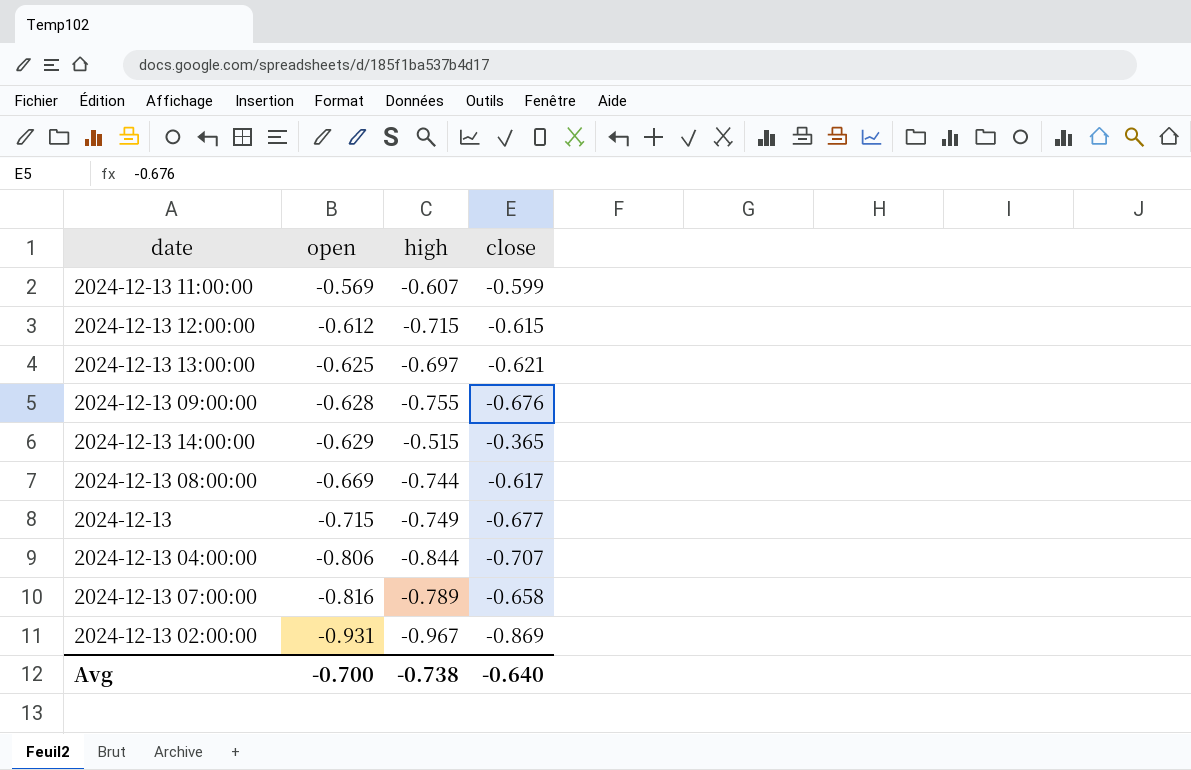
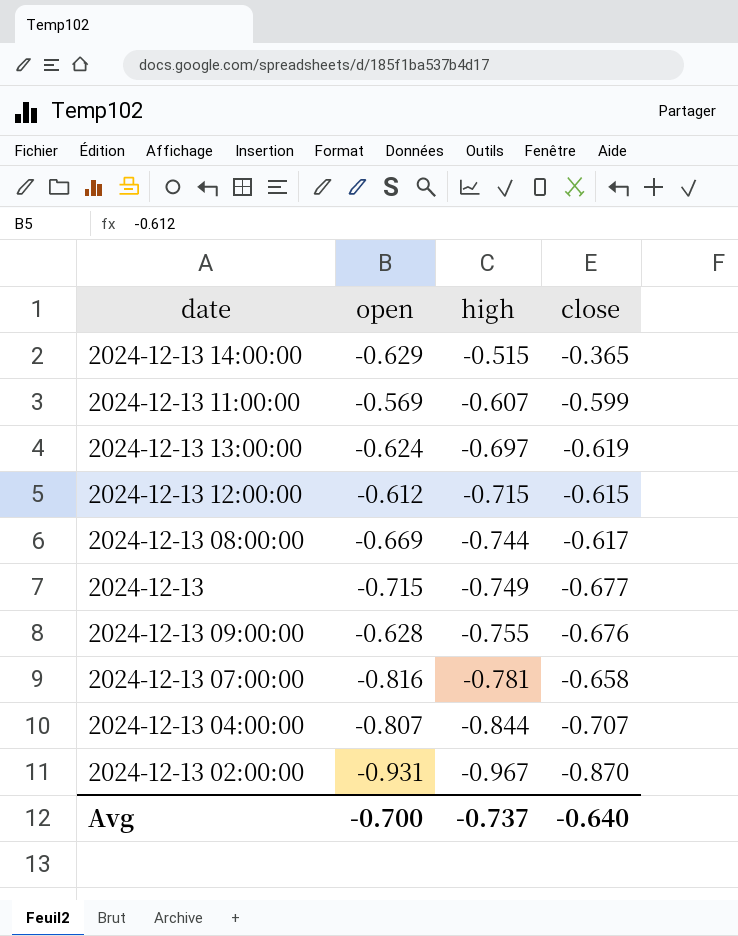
row order: open descending -> high descending
2024-12-13 13:00:00 | open: -0.625 -> -0.624
2024-12-13 13:00:00 | close: -0.621 -> -0.619
2024-12-13 07:00:00 | high: -0.789 -> -0.781
2024-12-13 04:00:00 | open: -0.806 -> -0.807
2024-12-13 02:00:00 | close: -0.869 -> -0.870
Avg | high: -0.738 -> -0.737

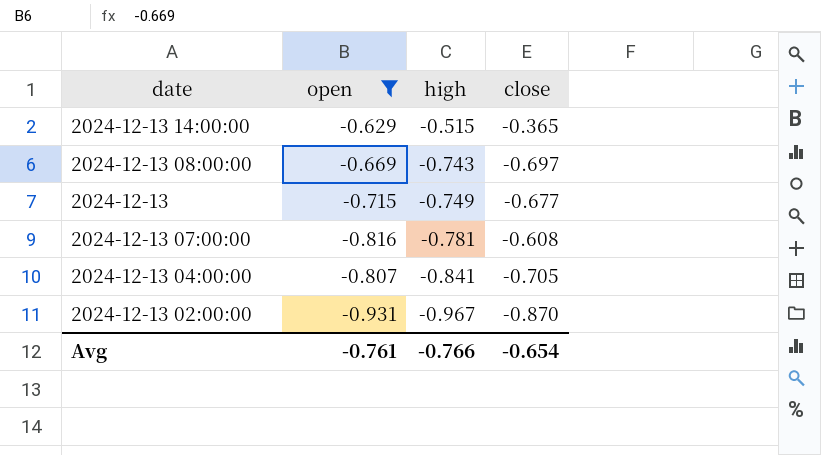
filter: none -> open <= -0.629
2024-12-13 08:00:00 | high: -0.744 -> -0.743
2024-12-13 08:00:00 | close: -0.617 -> -0.697
2024-12-13 07:00:00 | close: -0.658 -> -0.608
2024-12-13 04:00:00 | high: -0.844 -> -0.841
2024-12-13 04:00:00 | close: -0.707 -> -0.705
Avg | open: -0.700 -> -0.761
Avg | high: -0.737 -> -0.766
Avg | close: -0.640 -> -0.654

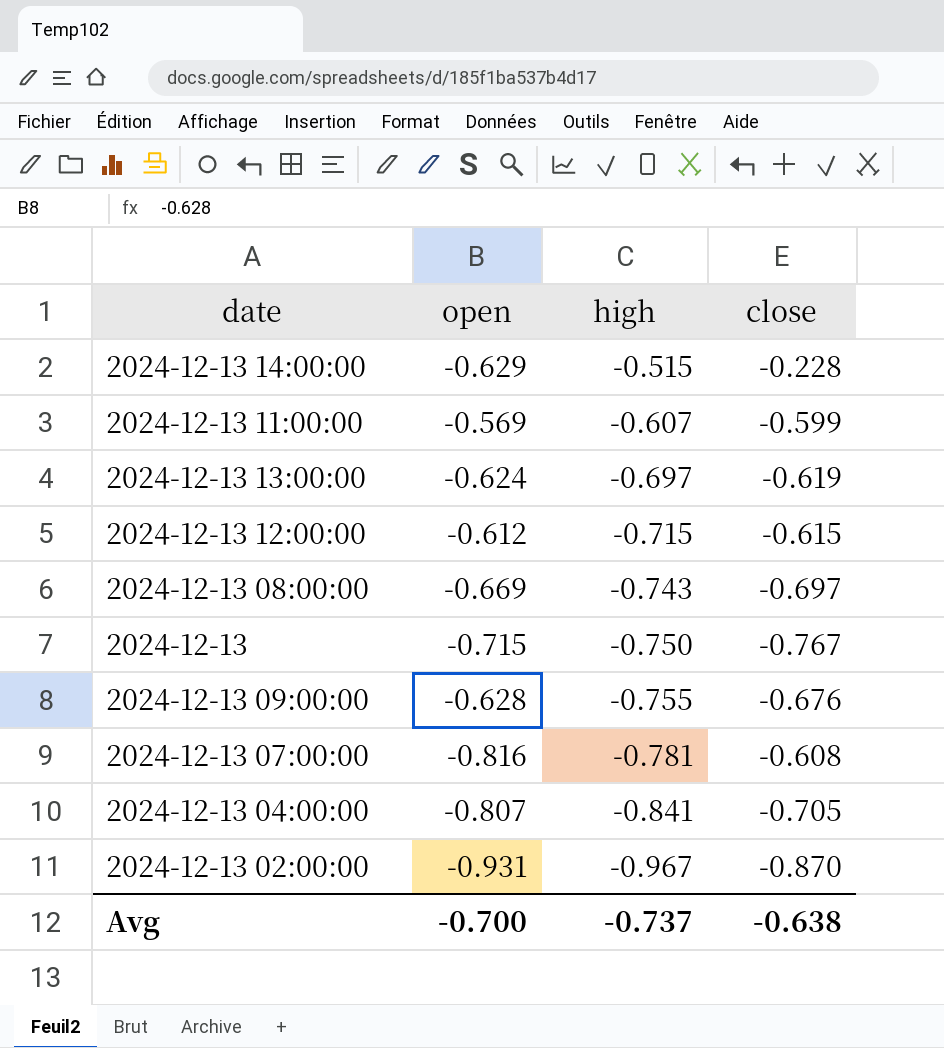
filter: open <= -0.629 -> none
2024-12-13 14:00:00 | close: -0.365 -> -0.228
2024-12-13 | high: -0.749 -> -0.750
2024-12-13 | close: -0.677 -> -0.767
Avg | open: -0.761 -> -0.700
Avg | high: -0.766 -> -0.737
Avg | close: -0.654 -> -0.638

